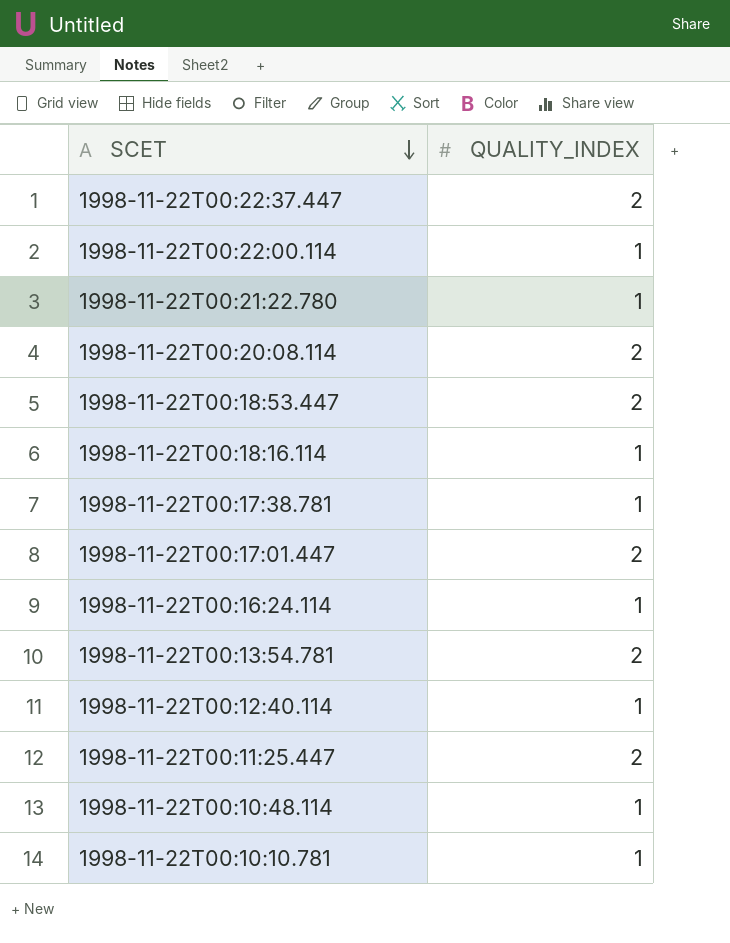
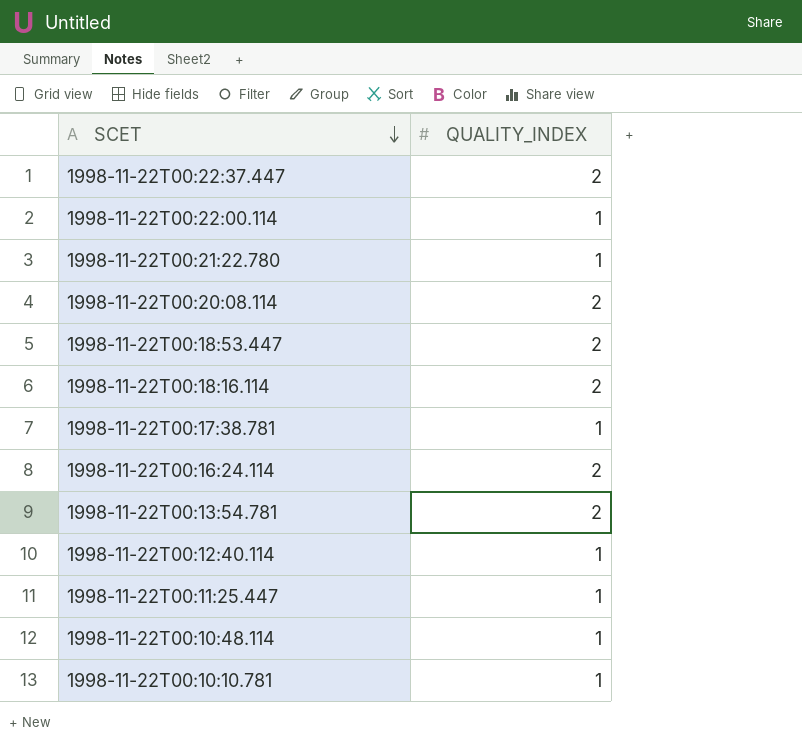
row 1998-11-22T00:17:01.447: 2 -> none
1998-11-22T00:18:16.114 | QUALITY_INDEX: 1 -> 2
1998-11-22T00:16:24.114 | QUALITY_INDEX: 1 -> 2
1998-11-22T00:11:25.447 | QUALITY_INDEX: 2 -> 1

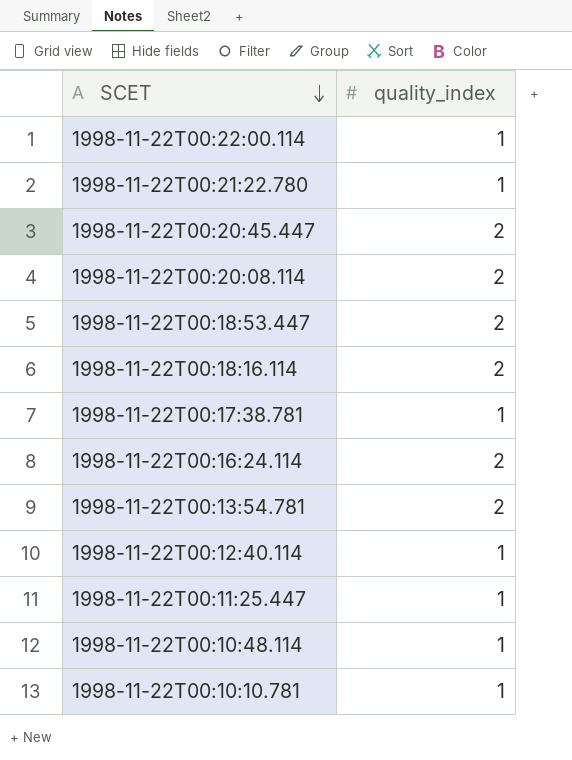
column name: QUALITY_INDEX -> quality_index
row 1998-11-22T00:22:37.447: 2 -> none
row 1998-11-22T00:20:45.447: none -> 2

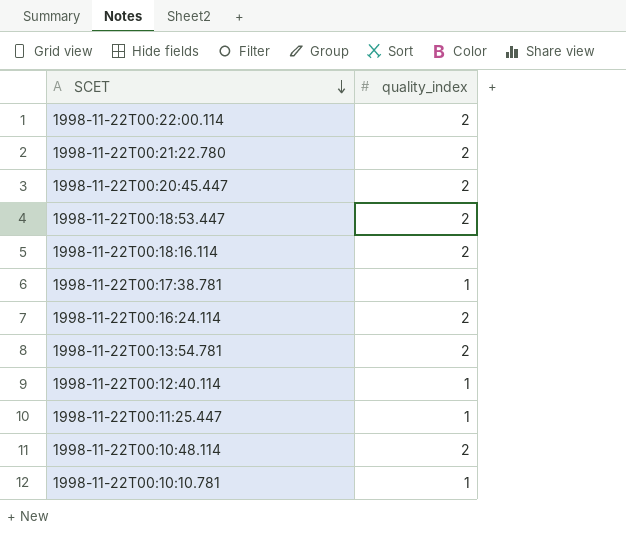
row 1998-11-22T00:20:08.114: 2 -> none
1998-11-22T00:22:00.114 | quality_index: 1 -> 2
1998-11-22T00:21:22.780 | quality_index: 1 -> 2
1998-11-22T00:10:48.114 | quality_index: 1 -> 2

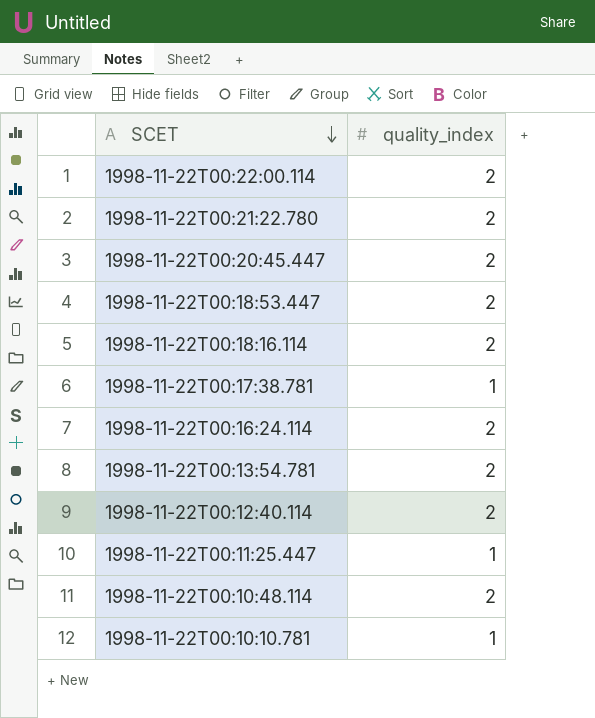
1998-11-22T00:12:40.114 | quality_index: 1 -> 2

